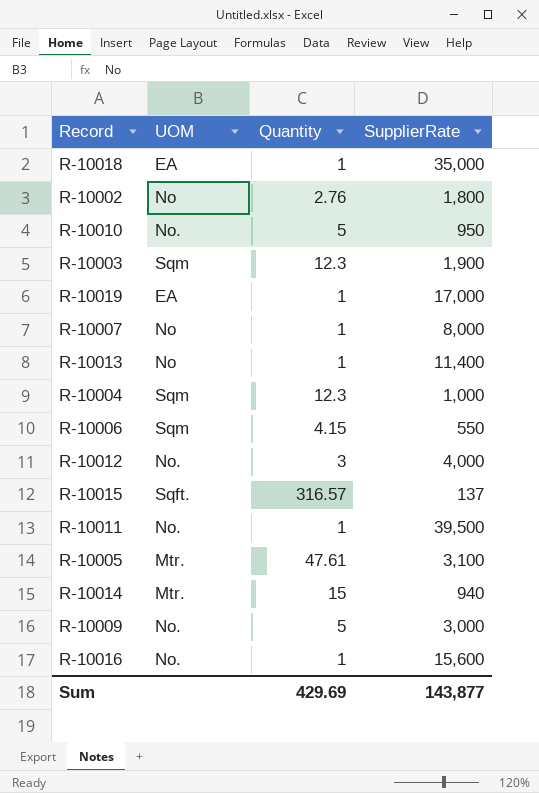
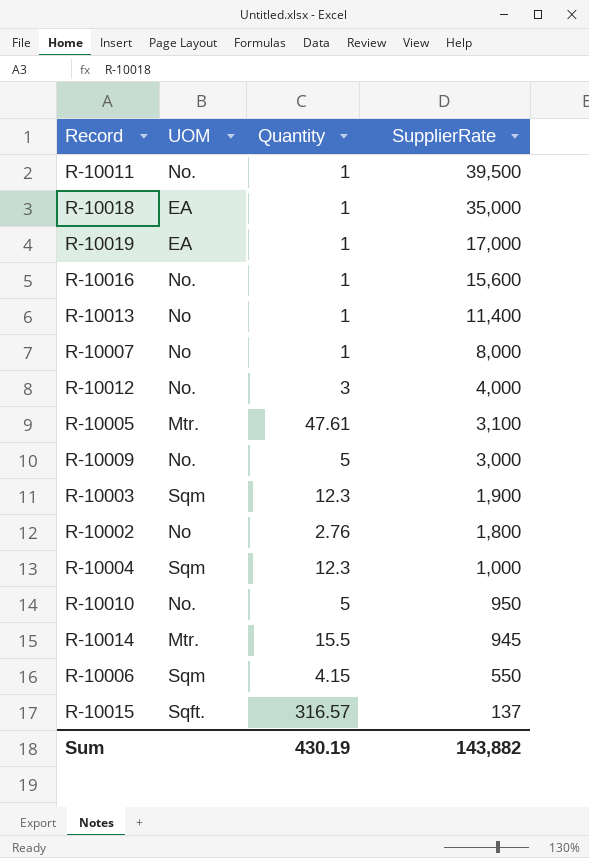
row order: none -> SupplierRate descending
R-10014 | Quantity: 15 -> 15.5
R-10014 | SupplierRate: 940 -> 945
Sum | Quantity: 429.69 -> 430.19
Sum | SupplierRate: 143,877 -> 143,882

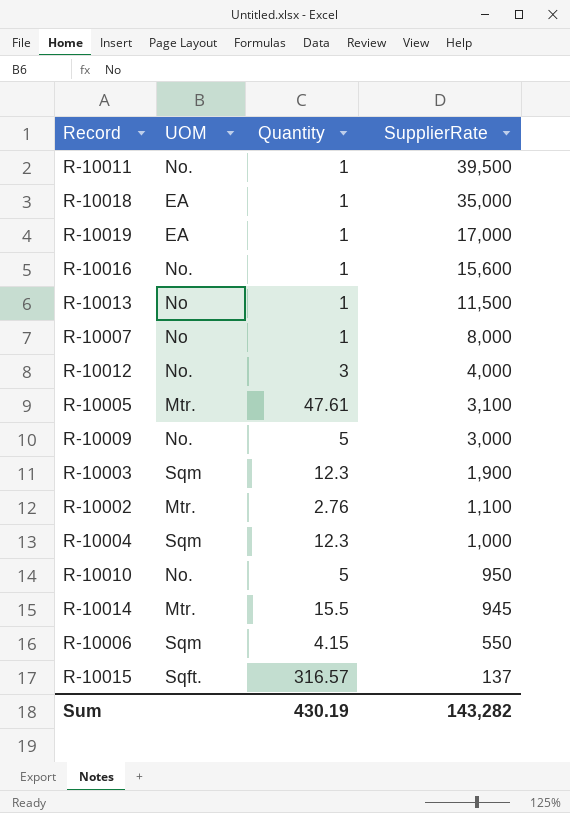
R-10013 | SupplierRate: 11,400 -> 11,500
R-10002 | UOM: No -> Mtr.
R-10002 | SupplierRate: 1,800 -> 1,100
Sum | SupplierRate: 143,882 -> 143,282

